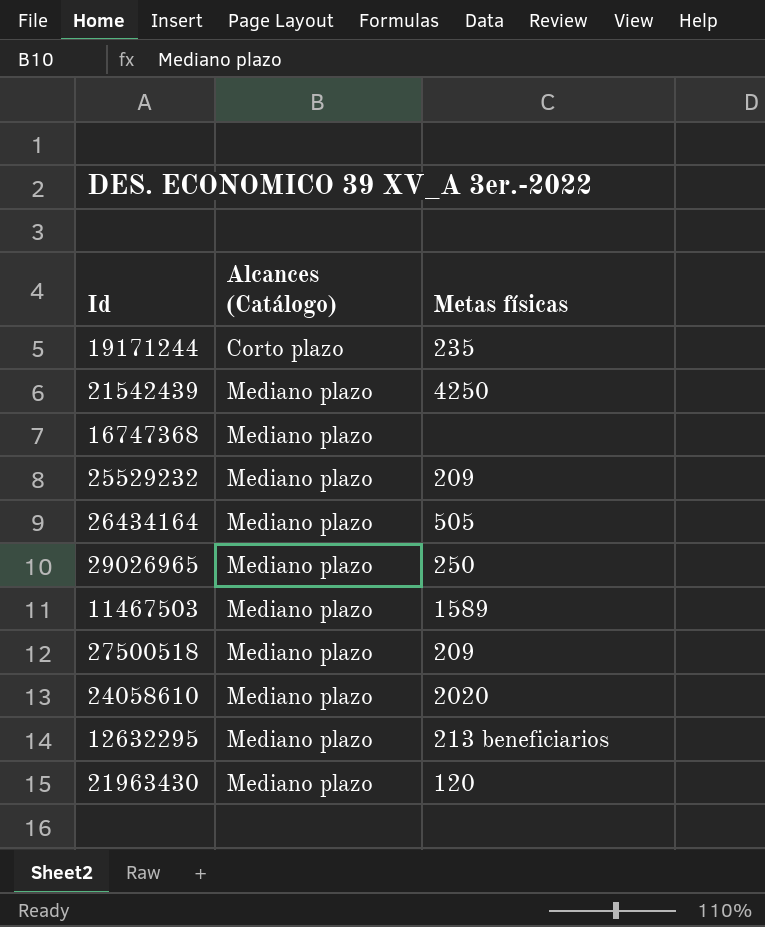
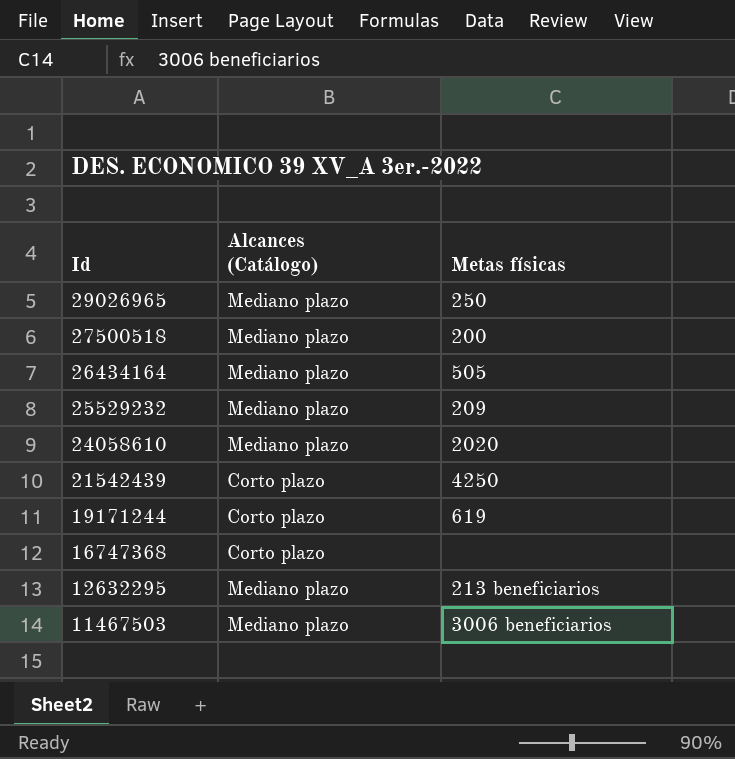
row order: Alcances (Catálogo) ascending -> Id descending
row 21963430: Mediano plazo | 120 -> none
27500518 | Metas físicas: 209 -> 200
21542439 | Alcances (Catálogo): Mediano plazo -> Corto plazo
19171244 | Metas físicas: 235 -> 619
16747368 | Alcances (Catálogo): Mediano plazo -> Corto plazo
11467503 | Metas físicas: 1589 -> 3006 beneficiarios

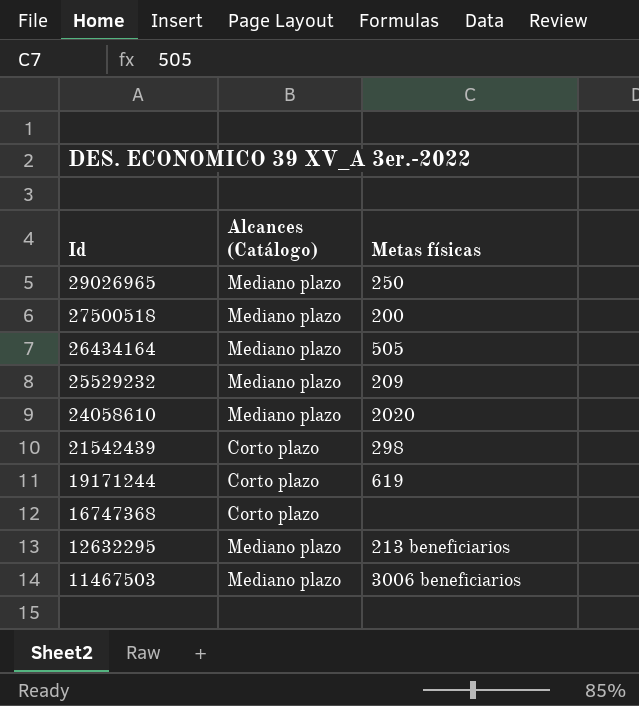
21542439 | Metas físicas: 4250 -> 298

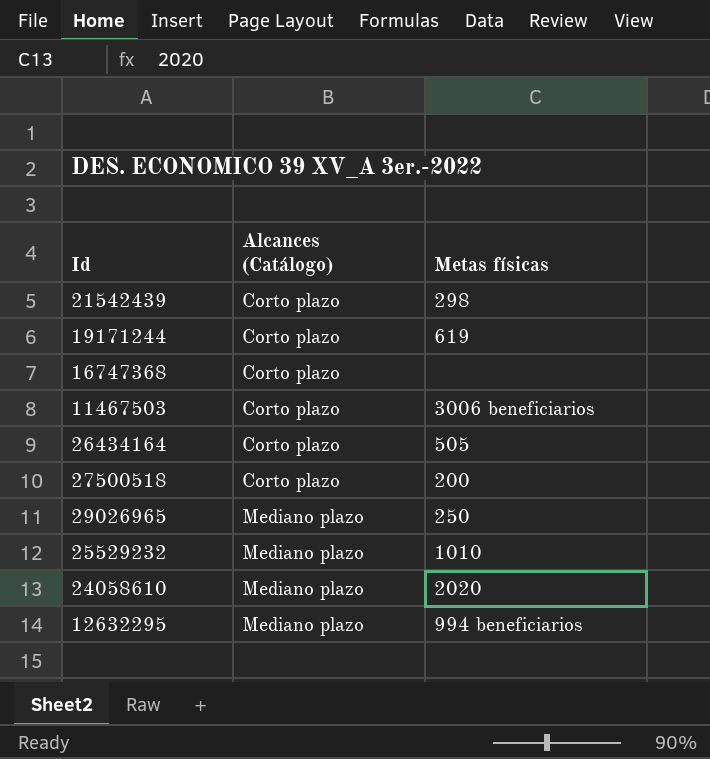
row order: Id descending -> Alcances (Catálogo) ascending
11467503 | Alcances (Catálogo): Mediano plazo -> Corto plazo
26434164 | Alcances (Catálogo): Mediano plazo -> Corto plazo
27500518 | Alcances (Catálogo): Mediano plazo -> Corto plazo
25529232 | Metas físicas: 209 -> 1010
12632295 | Metas físicas: 213 beneficiarios -> 994 beneficiarios

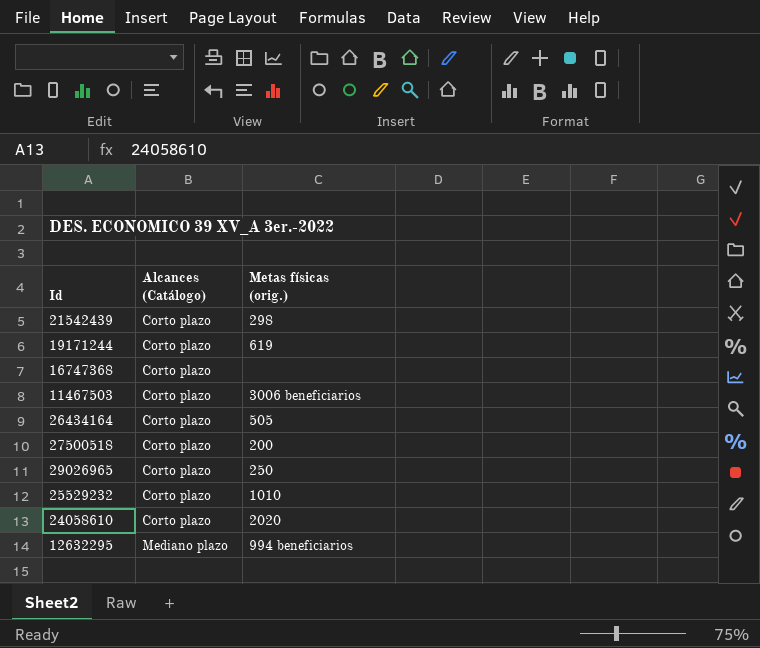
column name: Metas físicas -> Metas físicas (orig.)
29026965 | Alcances (Catálogo): Mediano plazo -> Corto plazo
25529232 | Alcances (Catálogo): Mediano plazo -> Corto plazo
24058610 | Alcances (Catálogo): Mediano plazo -> Corto plazo

